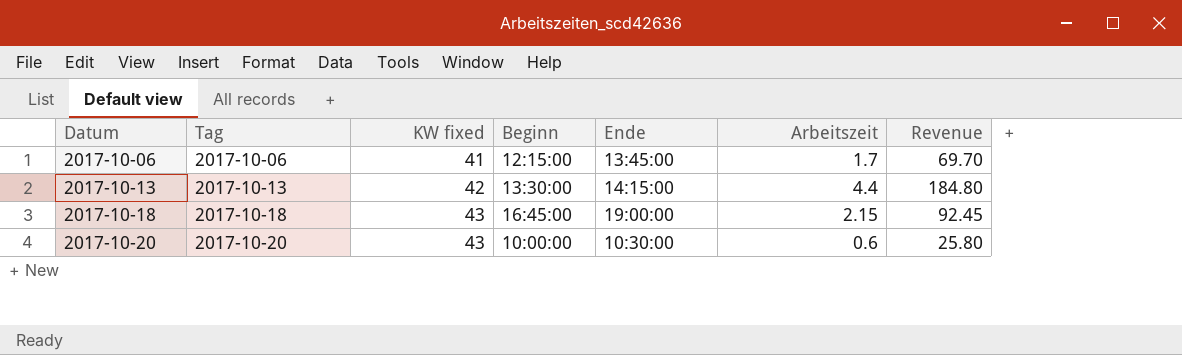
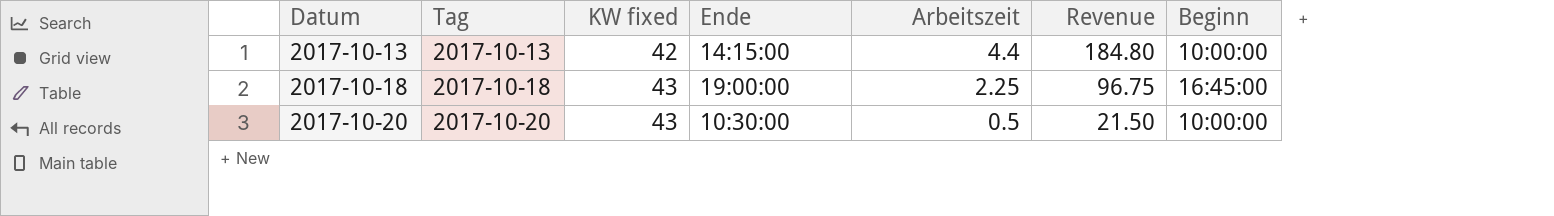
column Beginn | position: 4 -> 7
row 2017-10-06: 2017-10-06 | 41 | 12:15:00 | 13:45:00 | 1.7 | 69.70 -> none
2017-10-13 | Beginn: 13:30:00 -> 10:00:00
2017-10-18 | Arbeitszeit: 2.15 -> 2.25
2017-10-18 | Revenue: 92.45 -> 96.75
2017-10-20 | Arbeitszeit: 0.6 -> 0.5
2017-10-20 | Revenue: 25.80 -> 21.50

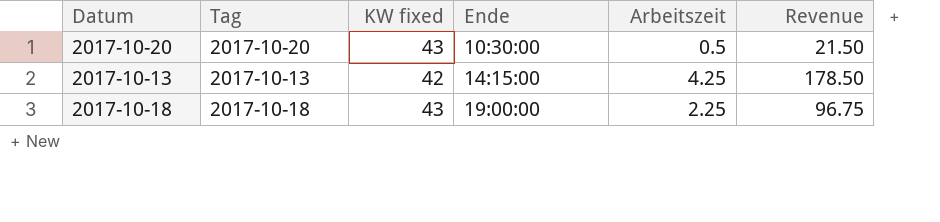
row order: Datum ascending -> Ende ascending
column Beginn | position: 7 -> none
2017-10-13 | Arbeitszeit: 4.4 -> 4.25
2017-10-13 | Revenue: 184.80 -> 178.50

